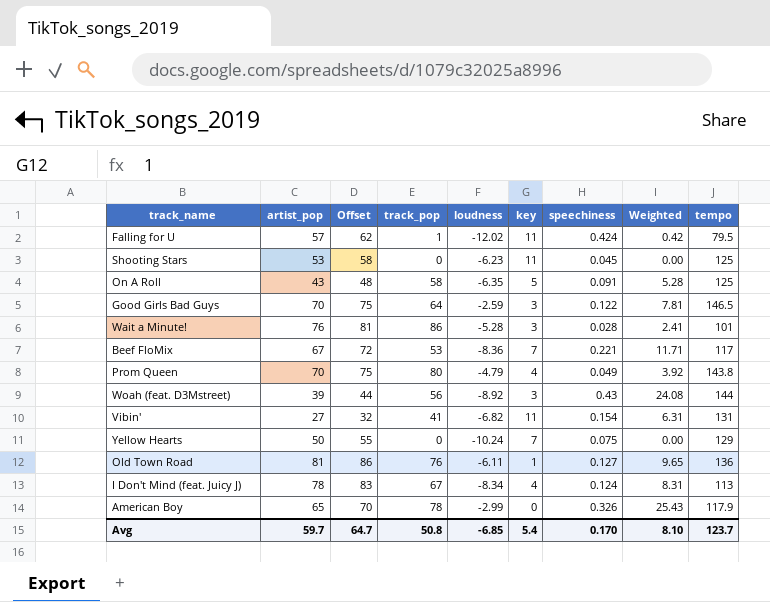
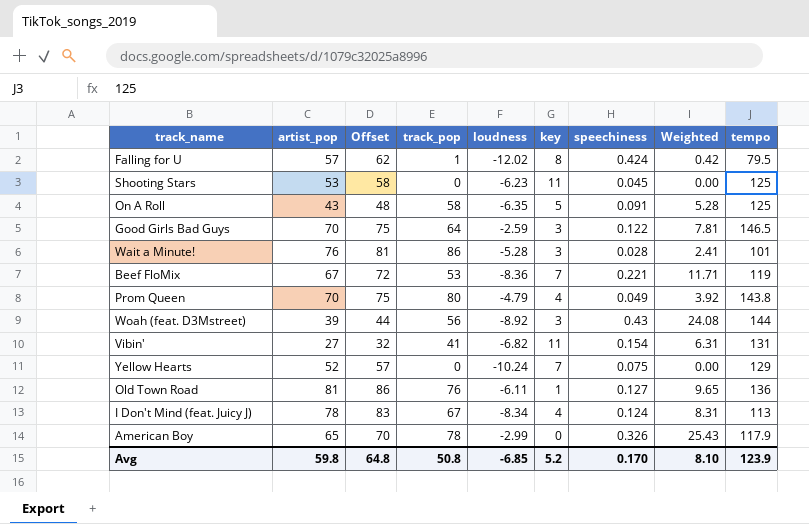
Falling for U | key: 11 -> 8
Beef FloMix | tempo: 117 -> 119
Yellow Hearts | artist_pop: 50 -> 52
Yellow Hearts | Offset: 55 -> 57
Avg | artist_pop: 59.7 -> 59.8
Avg | Offset: 64.7 -> 64.8
Avg | key: 5.4 -> 5.2
Avg | tempo: 123.7 -> 123.9

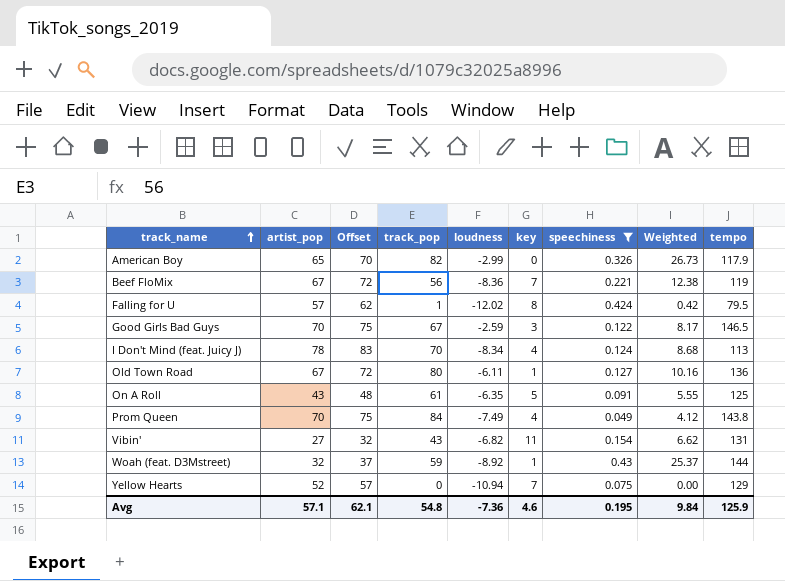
filter: none -> speechiness >= 0.049
row order: none -> track_name ascending
American Boy | track_pop: 78 -> 82
American Boy | Weighted: 25.43 -> 26.73
Beef FloMix | track_pop: 53 -> 56
Beef FloMix | Weighted: 11.71 -> 12.38
Good Girls Bad Guys | track_pop: 64 -> 67
Good Girls Bad Guys | Weighted: 7.81 -> 8.17
I Don't Mind (feat. Juicy J) | track_pop: 67 -> 70
I Don't Mind (feat. Juicy J) | Weighted: 8.31 -> 8.68
Old Town Road | artist_pop: 81 -> 67
Old Town Road | Offset: 86 -> 72
Old Town Road | track_pop: 76 -> 80
Old Town Road | Weighted: 9.65 -> 10.16
On A Roll | track_pop: 58 -> 61
On A Roll | Weighted: 5.28 -> 5.55
Prom Queen | track_pop: 80 -> 84
Prom Queen | loudness: -4.79 -> -7.49
Prom Queen | Weighted: 3.92 -> 4.12
Vibin' | track_pop: 41 -> 43
Vibin' | Weighted: 6.31 -> 6.62
Woah (feat. D3Mstreet) | artist_pop: 39 -> 32
Woah (feat. D3Mstreet) | Offset: 44 -> 37
Woah (feat. D3Mstreet) | track_pop: 56 -> 59
Woah (feat. D3Mstreet) | key: 3 -> 1
Woah (feat. D3Mstreet) | Weighted: 24.08 -> 25.37
Yellow Hearts | loudness: -10.24 -> -10.94
Avg | artist_pop: 59.8 -> 57.1
Avg | Offset: 64.8 -> 62.1
Avg | track_pop: 50.8 -> 54.8
Avg | loudness: -6.85 -> -7.36
Avg | key: 5.2 -> 4.6
Avg | speechiness: 0.170 -> 0.195
Avg | Weighted: 8.10 -> 9.84
Avg | tempo: 123.9 -> 125.9

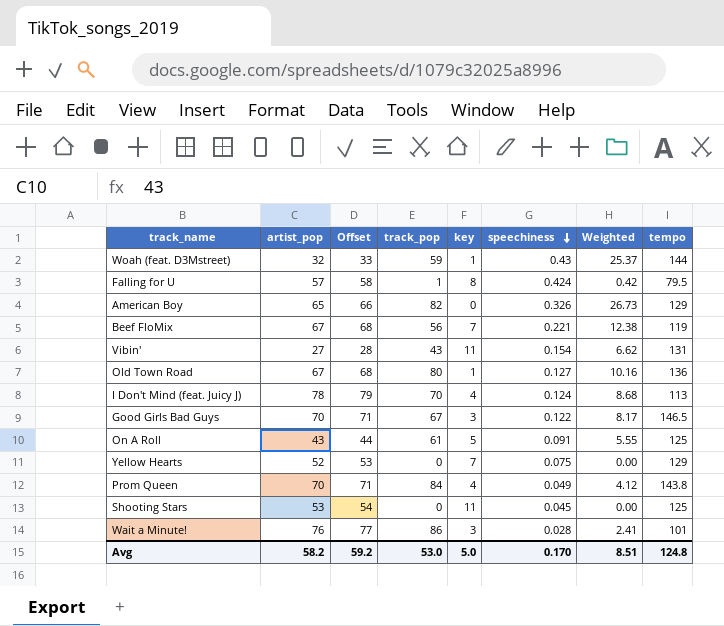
filter: speechiness >= 0.049 -> none
row order: track_name ascending -> speechiness descending
column loudness | position: 5 -> none
column Offset | formula: [artist_pop] + 5 -> [artist_pop] + 1
American Boy | tempo: 117.9 -> 129
Avg | artist_pop: 57.1 -> 58.2
Avg | Offset: 62.1 -> 59.2
Avg | track_pop: 54.8 -> 53.0
Avg | key: 4.6 -> 5.0
Avg | speechiness: 0.195 -> 0.170
Avg | Weighted: 9.84 -> 8.51
Avg | tempo: 125.9 -> 124.8

